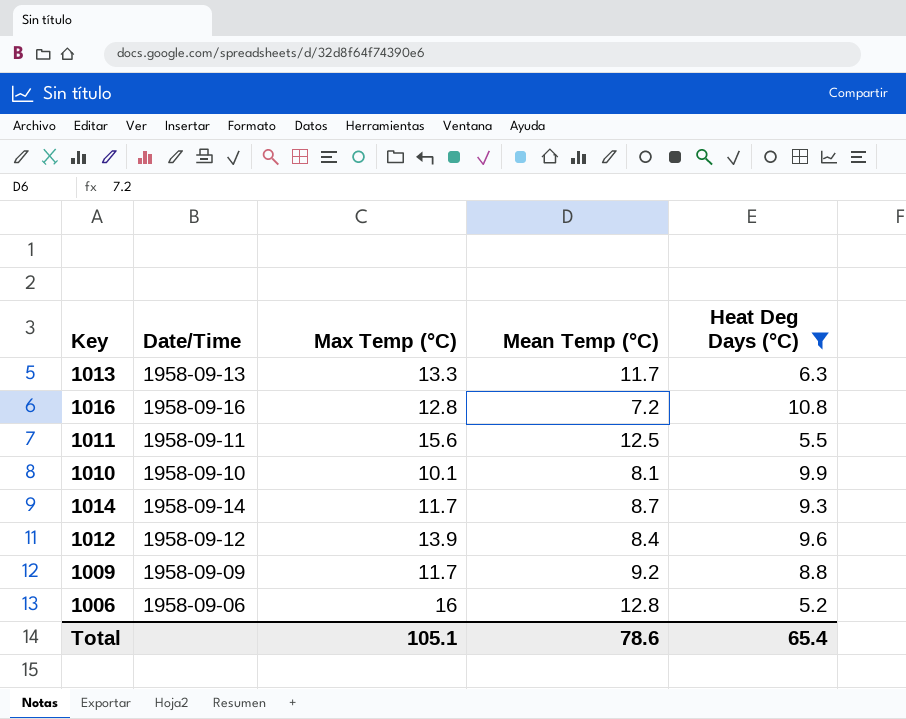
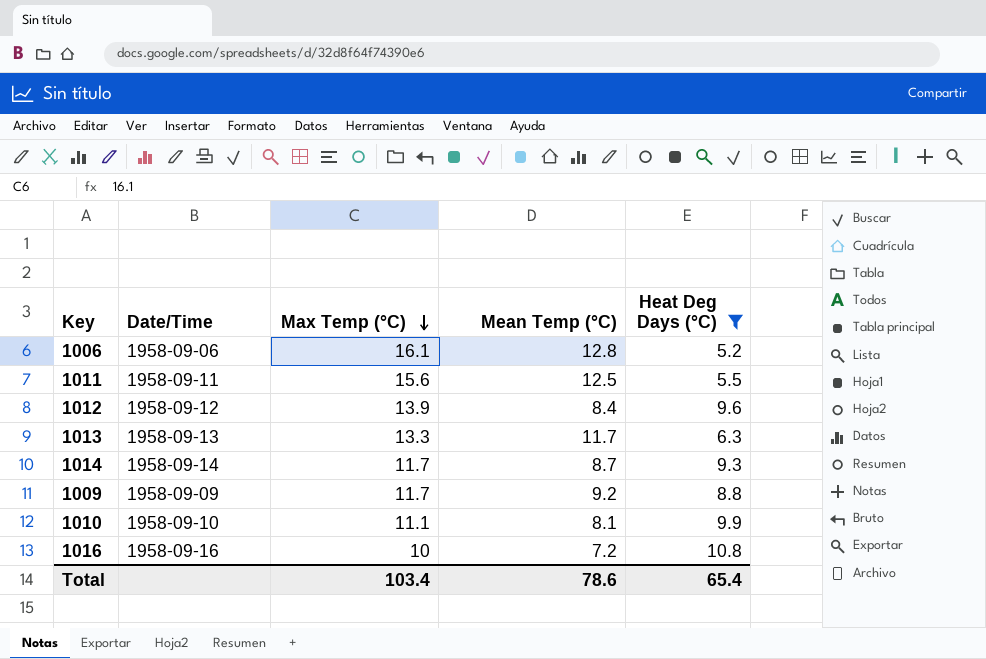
row order: none -> Max Temp (°C) descending
1006 | Max Temp (°C): 16 -> 16.1
1010 | Max Temp (°C): 10.1 -> 11.1
1016 | Max Temp (°C): 12.8 -> 10
Total | Max Temp (°C): 105.1 -> 103.4

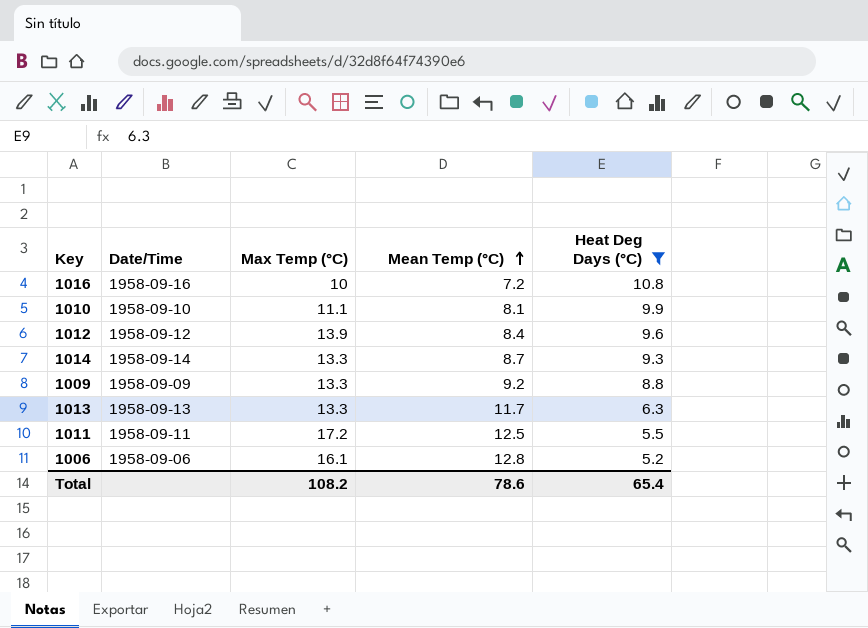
row order: Max Temp (°C) descending -> Mean Temp (°C) ascending
1014 | Max Temp (°C): 11.7 -> 13.3
1009 | Max Temp (°C): 11.7 -> 13.3
1011 | Max Temp (°C): 15.6 -> 17.2
Total | Max Temp (°C): 103.4 -> 108.2

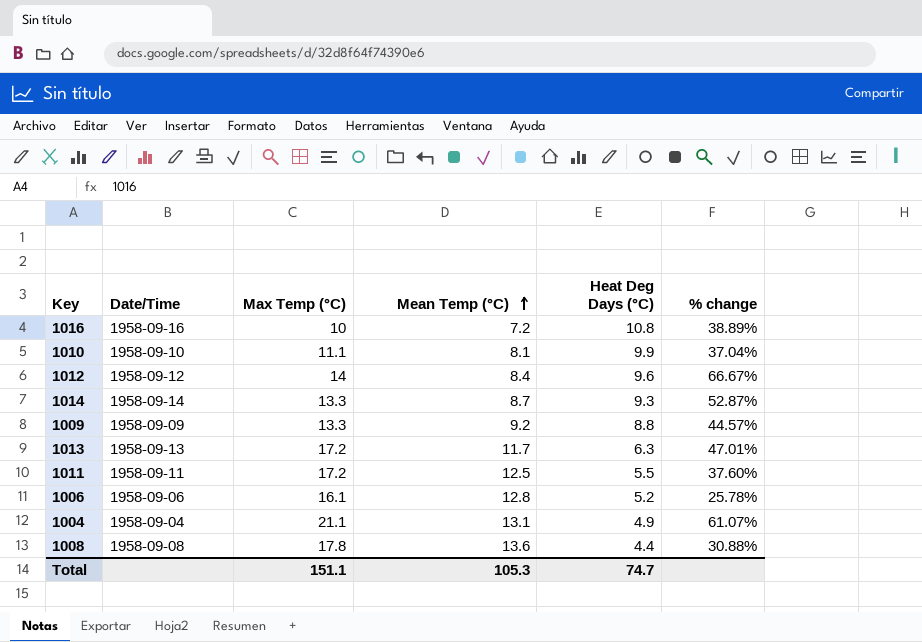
filter: Heat Deg Days (°C) >= 5.2 -> none
column % change | formula: none -> ([Max Temp (°C)] - [Mean Temp (°C)]) / [Mean Temp (°C)]
1012 | Max Temp (°C): 13.9 -> 14
1013 | Max Temp (°C): 13.3 -> 17.2
Total | Max Temp (°C): 108.2 -> 151.1
Total | Mean Temp (°C): 78.6 -> 105.3
Total | Heat Deg Days (°C): 65.4 -> 74.7

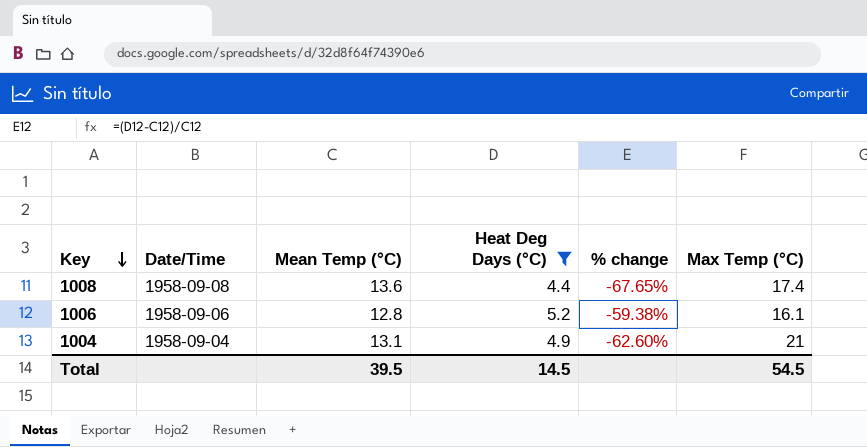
filter: none -> Heat Deg Days (°C) <= 5.2
row order: Mean Temp (°C) ascending -> Key descending
column % change | formula: ([Max Temp (°C)] - [Mean Temp (°C)]) / [Mean Temp (°C)] -> ([Heat Deg Days (°C)] - [Mean Temp (°C)]) / [Mean Temp (°C)]
column Max Temp (°C) | position: 3 -> 6
1008 | Max Temp (°C): 17.8 -> 17.4
1004 | Max Temp (°C): 21.1 -> 21
Total | Mean Temp (°C): 105.3 -> 39.5
Total | Heat Deg Days (°C): 74.7 -> 14.5
Total | Max Temp (°C): 151.1 -> 54.5

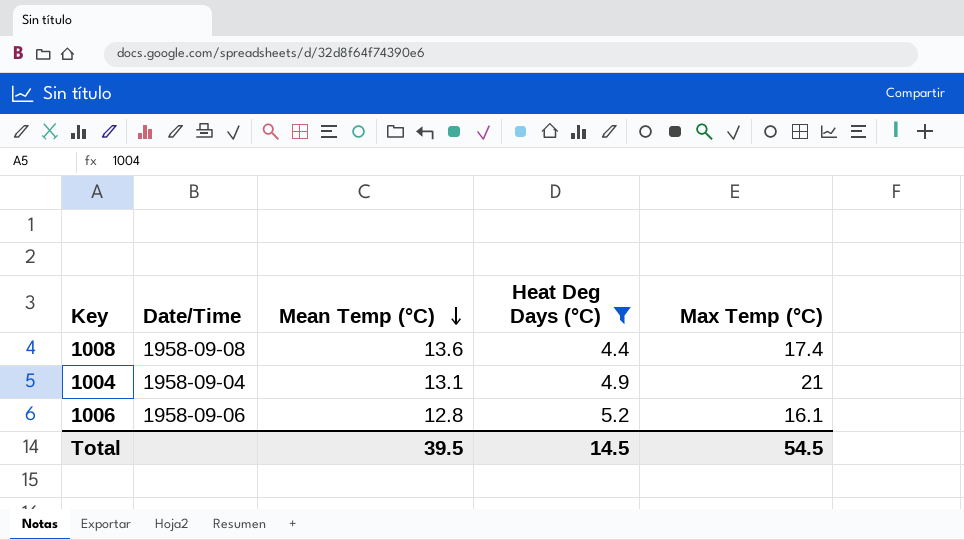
row order: Key descending -> Mean Temp (°C) descending
column % change | formula: ([Heat Deg Days (°C)] - [Mean Temp (°C)]) / [Mean Temp (°C)] -> none

